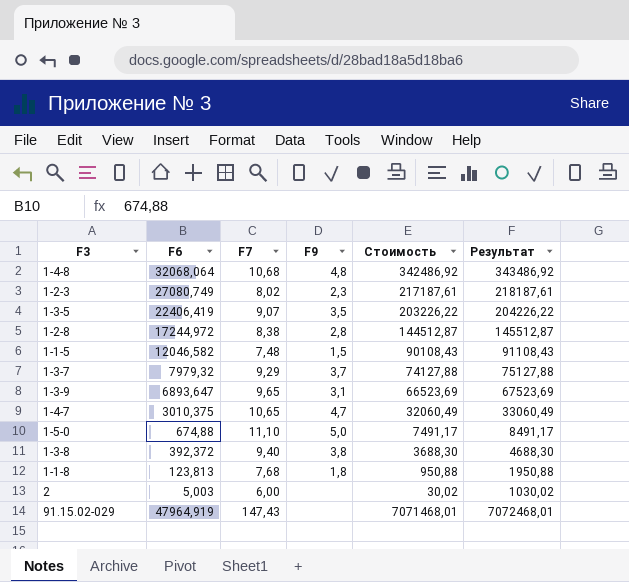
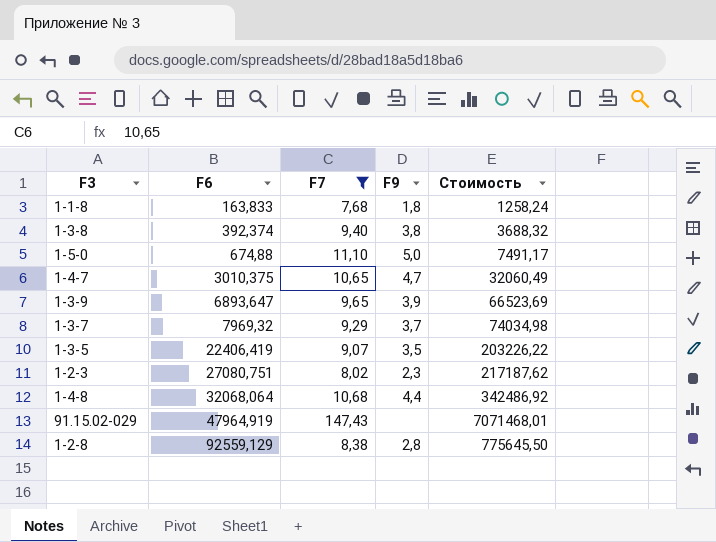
filter: none -> F7 >= 7,68
row order: none -> F6 ascending
column Результат | formula: [Стоимость] + 1000 -> none
1-1-8 | F6: 123,813 -> 163,833
1-1-8 | Стоимость: 950,88 -> 1258,24
1-3-8 | F6: 392,372 -> 392,374
1-3-8 | Стоимость: 3688,30 -> 3688,32
1-3-9 | F9: 3,1 -> 3,9
1-3-7 | F6: 7979,32 -> 7969,32
1-3-7 | Стоимость: 74127,88 -> 74034,98
1-2-3 | F6: 27080,749 -> 27080,751
1-2-3 | Стоимость: 217187,61 -> 217187,62
1-4-8 | F9: 4,8 -> 4,4
1-2-8 | F6: 17244,972 -> 92559,129
1-2-8 | Стоимость: 144512,87 -> 775645,50

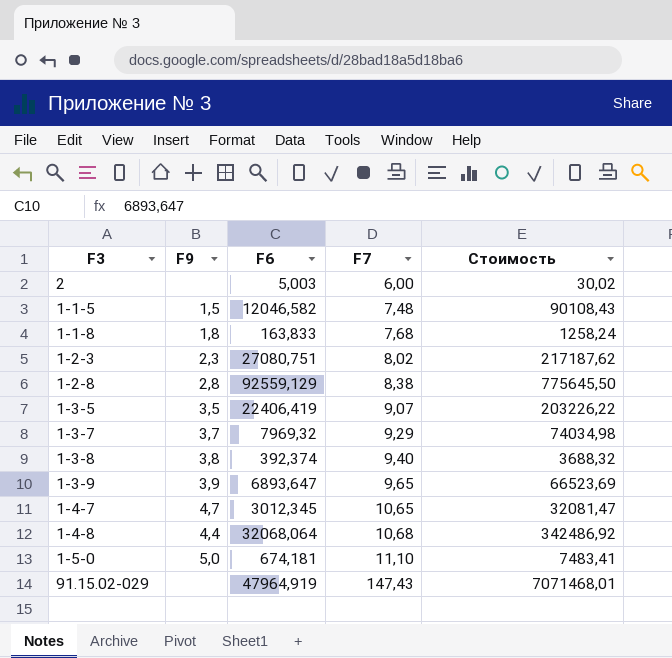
filter: F7 >= 7,68 -> none
row order: F6 ascending -> F7 ascending
column F9 | position: 4 -> 2
1-4-7 | F6: 3010,375 -> 3012,345
1-4-7 | Стоимость: 32060,49 -> 32081,47
1-5-0 | F6: 674,88 -> 674,181
1-5-0 | Стоимость: 7491,17 -> 7483,41

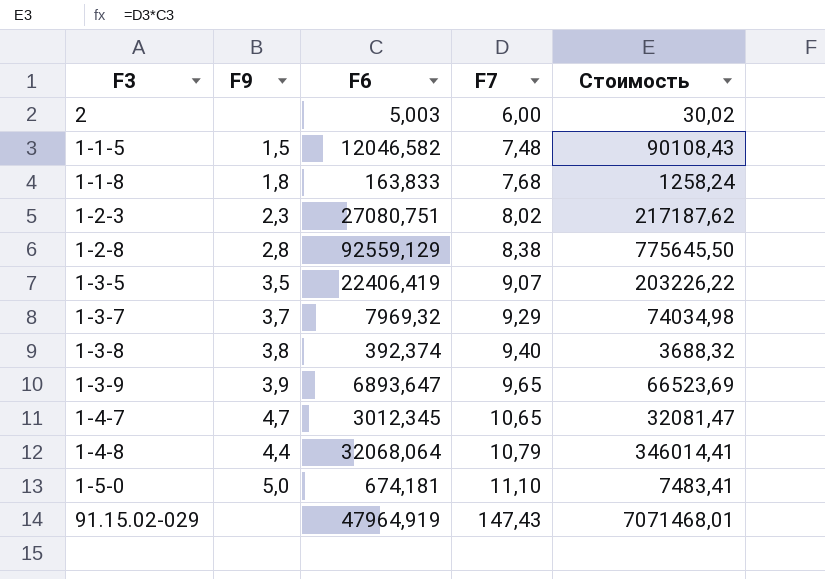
1-4-8 | F7: 10,68 -> 10,79
1-4-8 | Стоимость: 342486,92 -> 346014,41

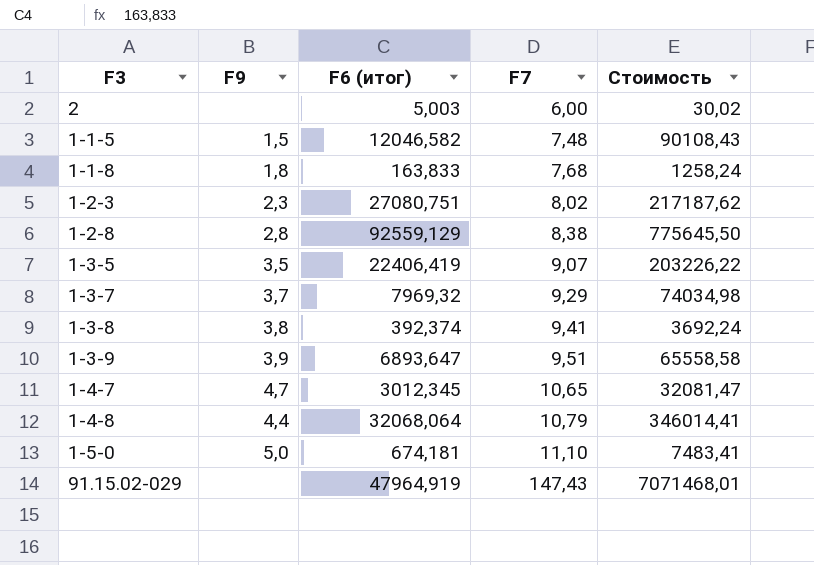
column name: F6 -> F6 (итог)
1-3-8 | F7: 9,40 -> 9,41
1-3-8 | Стоимость: 3688,32 -> 3692,24
1-3-9 | F7: 9,65 -> 9,51
1-3-9 | Стоимость: 66523,69 -> 65558,58

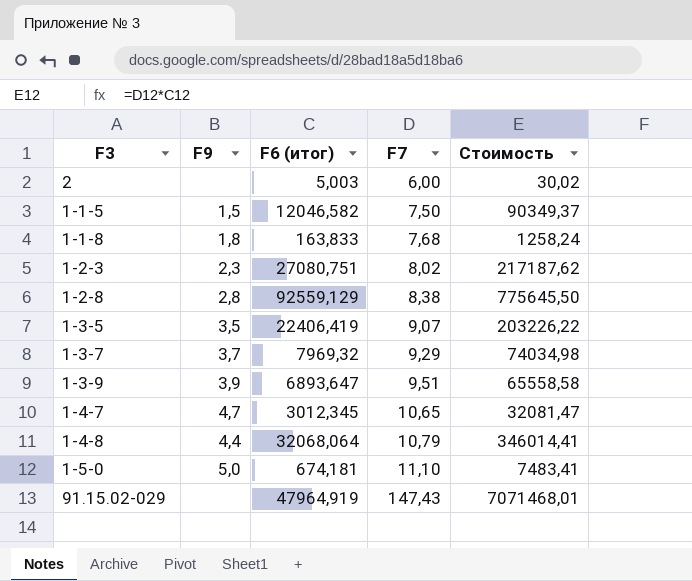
row 1-3-8: 3,8 | 392,374 | 9,41 | 3692,24 -> none
1-1-5 | F7: 7,48 -> 7,50
1-1-5 | Стоимость: 90108,43 -> 90349,37

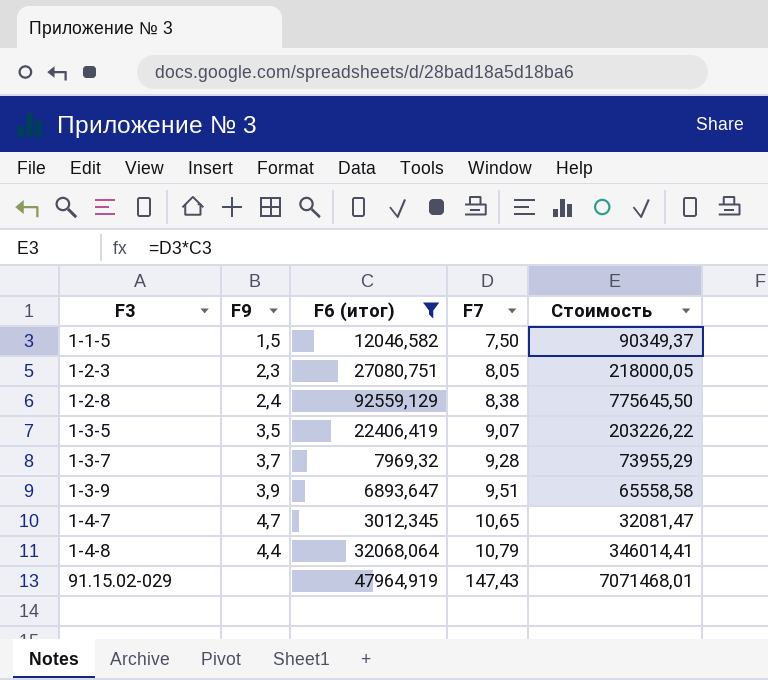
filter: none -> F6 (итог) >= 3012,345
1-2-3 | F7: 8,02 -> 8,05
1-2-3 | Стоимость: 217187,62 -> 218000,05
1-2-8 | F9: 2,8 -> 2,4
1-3-7 | F7: 9,29 -> 9,28
1-3-7 | Стоимость: 74034,98 -> 73955,29

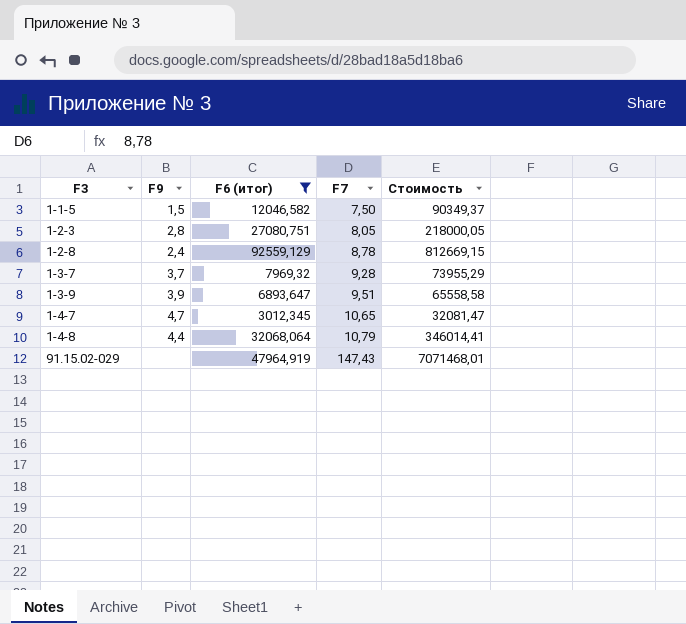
row 1-3-5: 3,5 | 22406,419 | 9,07 | 203226,22 -> none
1-2-3 | F9: 2,3 -> 2,8
1-2-8 | F7: 8,38 -> 8,78
1-2-8 | Стоимость: 775645,50 -> 812669,15

